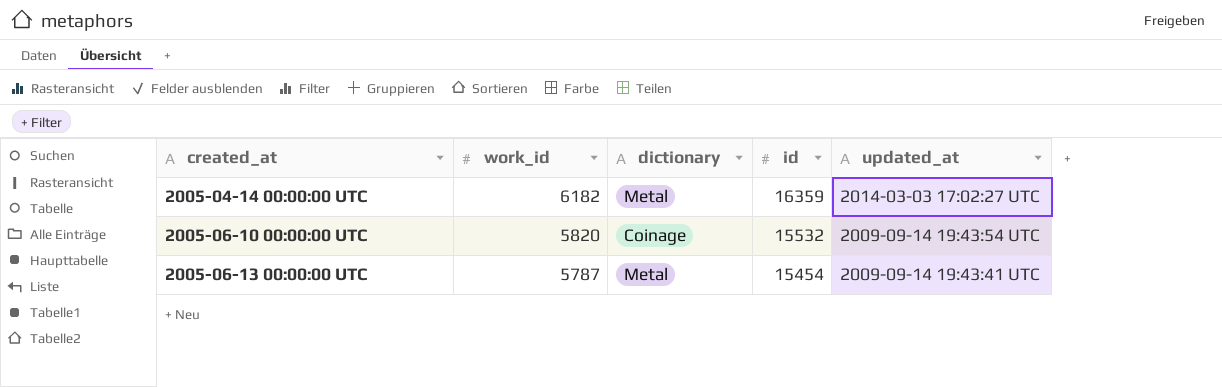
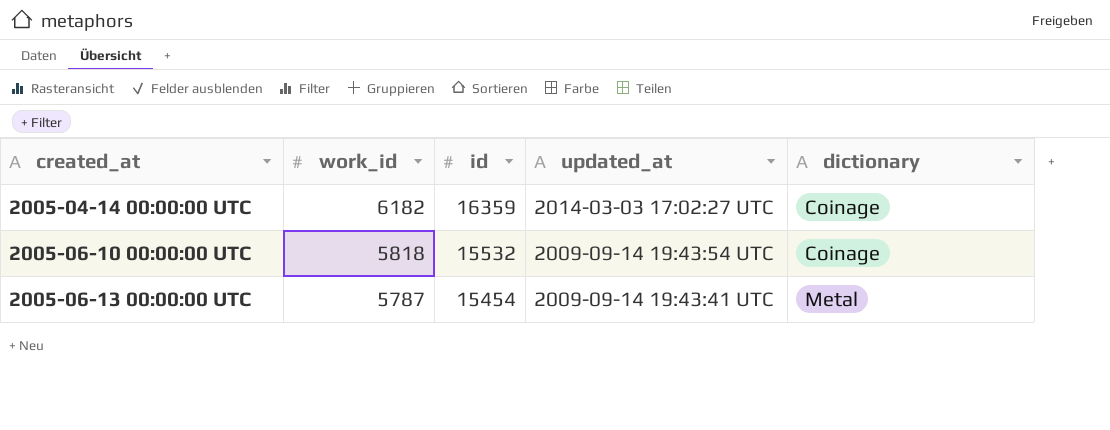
column dictionary | position: 3 -> 5
2005-04-14 00:00:00 UTC | dictionary: Metal -> Coinage
2005-06-10 00:00:00 UTC | work_id: 5820 -> 5818

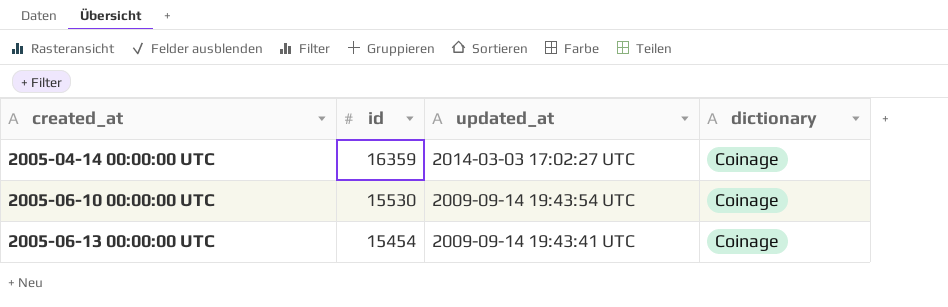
column work_id | position: 2 -> none
2005-06-10 00:00:00 UTC | id: 15532 -> 15530
2005-06-13 00:00:00 UTC | dictionary: Metal -> Coinage

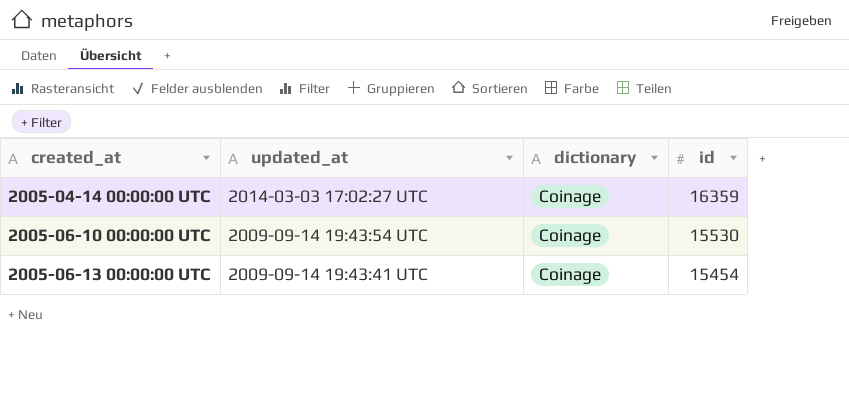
column id | position: 2 -> 4

